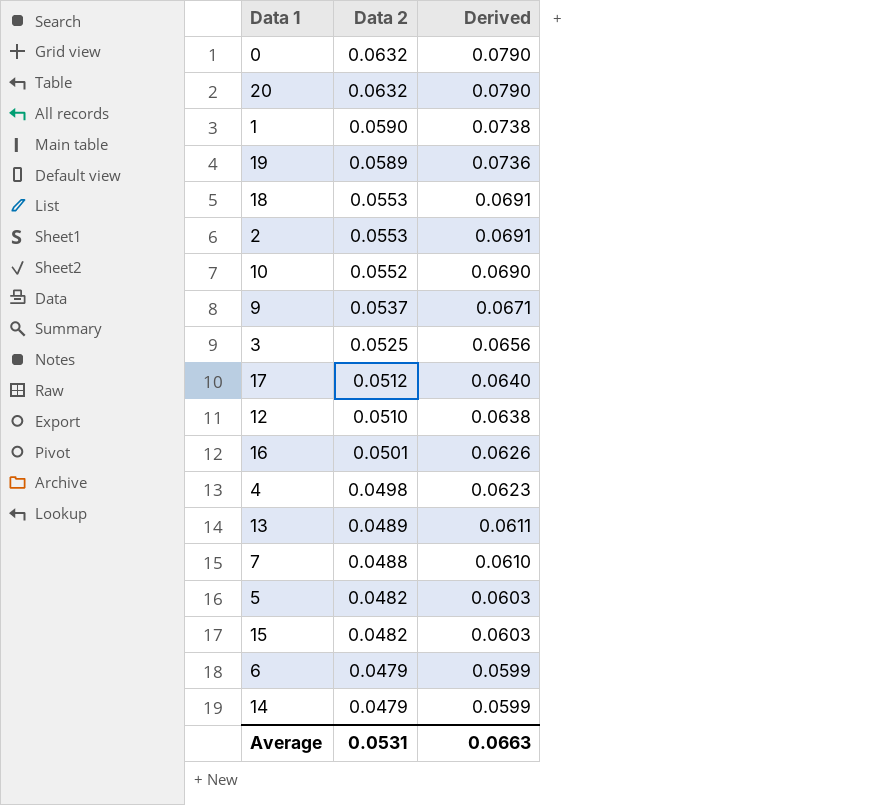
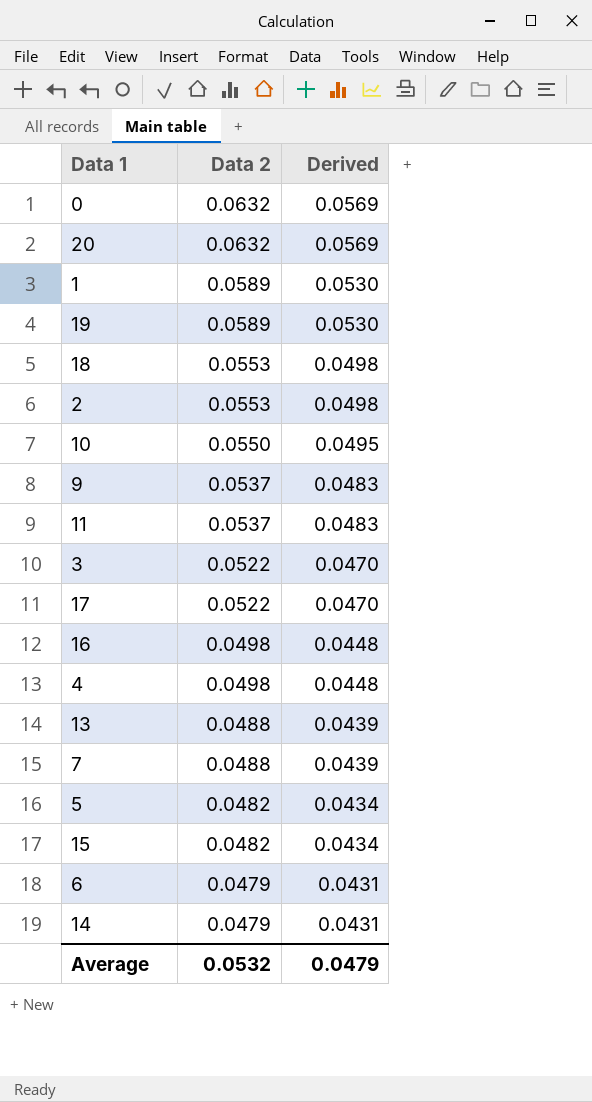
column Derived | formula: [Data 2] * 1.25 -> [Data 2] * 0.9
row 12: 0.0510 | 0.0638 -> none
1 | Data 2: 0.0590 -> 0.0589
10 | Data 2: 0.0552 -> 0.0550
row 11: none -> 0.0537 | 0.0483
3 | Data 2: 0.0525 -> 0.0522
17 | Data 2: 0.0512 -> 0.0522
16 | Data 2: 0.0501 -> 0.0498
13 | Data 2: 0.0489 -> 0.0488
Average | Data 2: 0.0531 -> 0.0532
Average | Derived: 0.0663 -> 0.0479

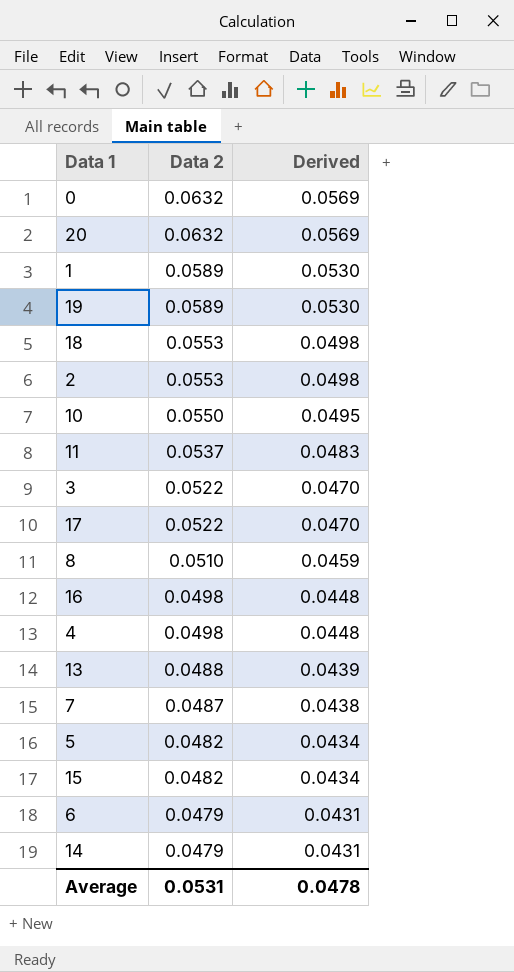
row 9: 0.0537 | 0.0483 -> none
row 8: none -> 0.0510 | 0.0459
7 | Data 2: 0.0488 -> 0.0487
7 | Derived: 0.0439 -> 0.0438
Average | Data 2: 0.0532 -> 0.0531
Average | Derived: 0.0479 -> 0.0478

